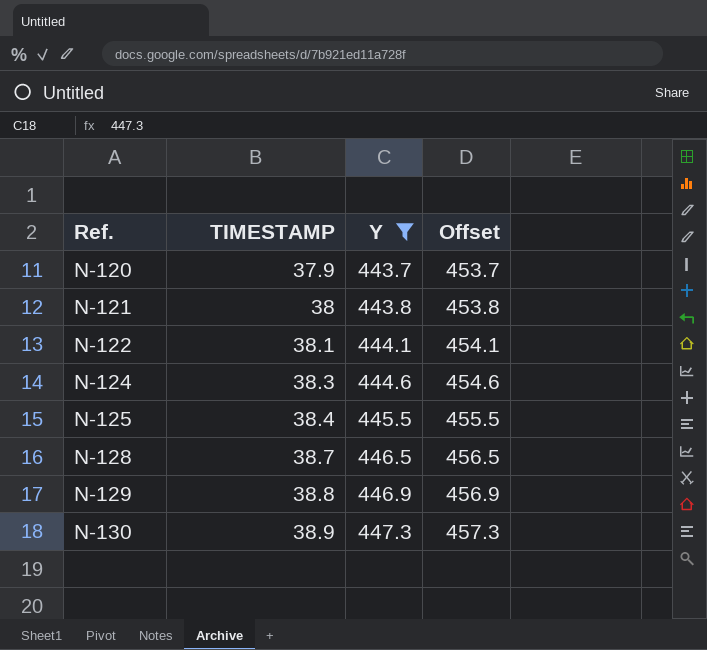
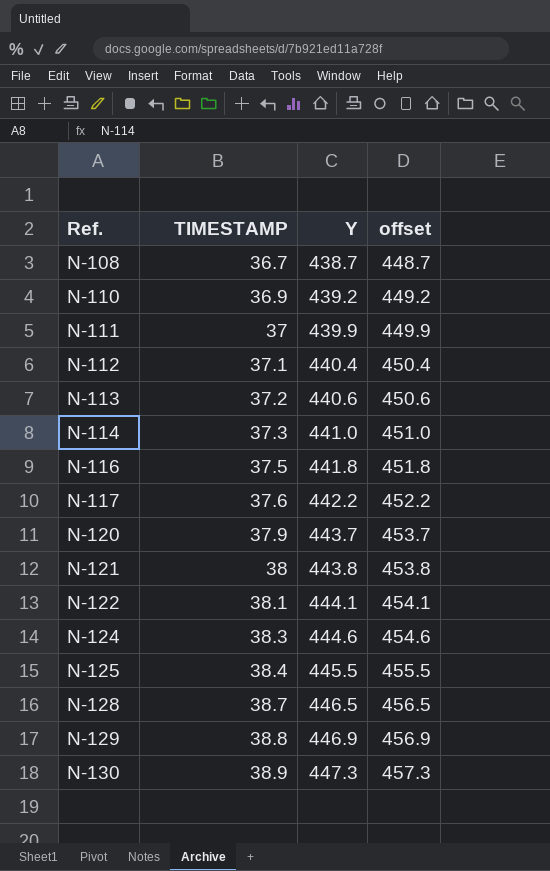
filter: Y >= 443.7 -> none
column name: Offset -> offset

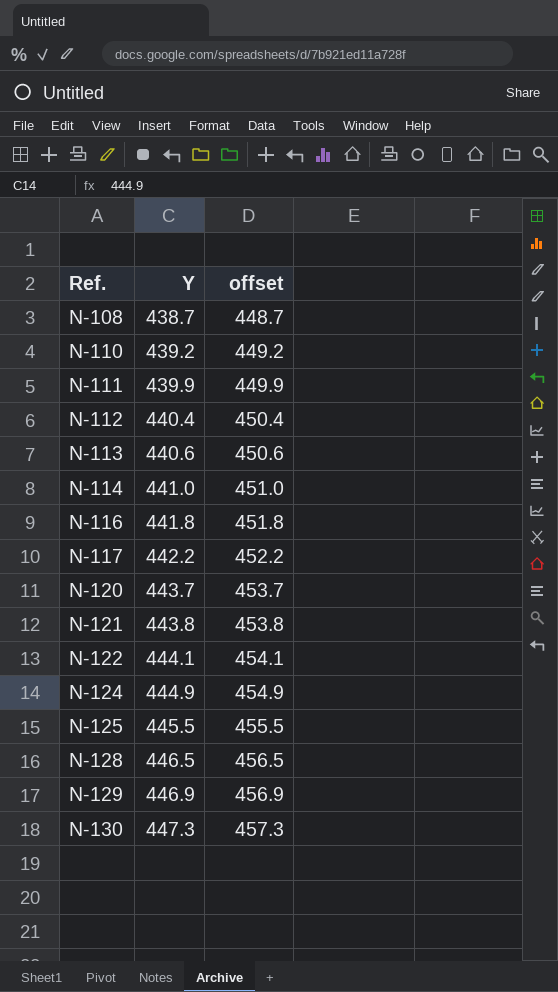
column TIMESTAMP | position: 2 -> none
N-124 | Y: 444.6 -> 444.9
N-124 | offset: 454.6 -> 454.9

